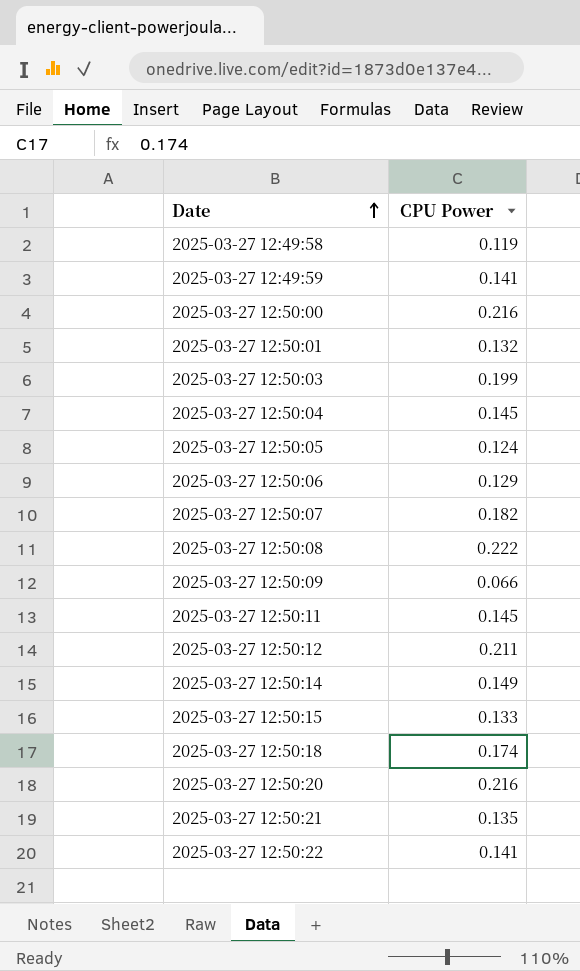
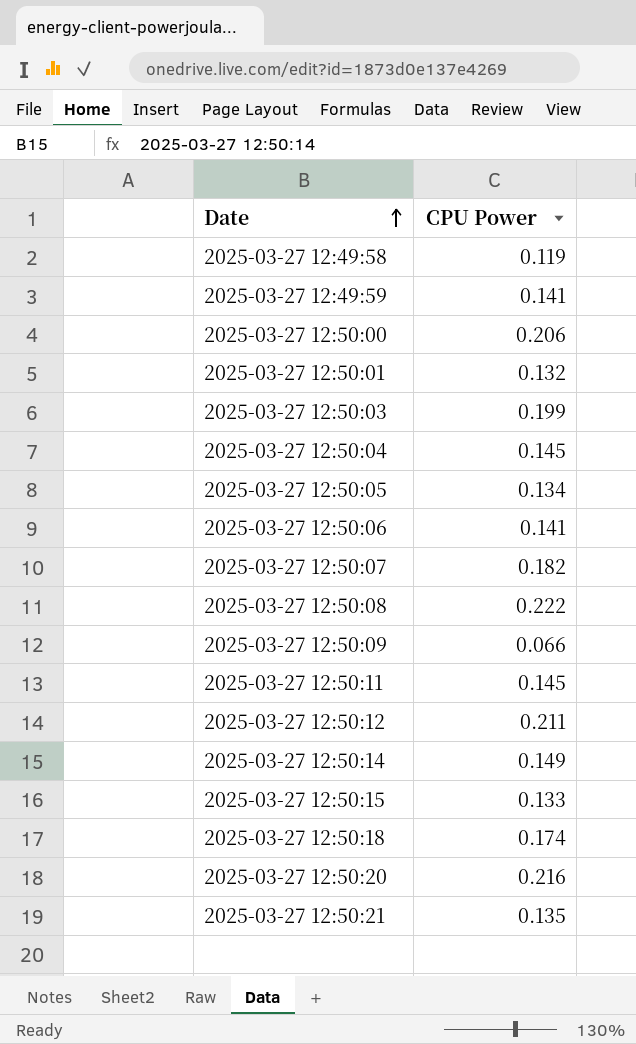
row 2025-03-27 12:50:22: 0.141 -> none
2025-03-27 12:50:00 | CPU Power: 0.216 -> 0.206
2025-03-27 12:50:05 | CPU Power: 0.124 -> 0.134
2025-03-27 12:50:06 | CPU Power: 0.129 -> 0.141

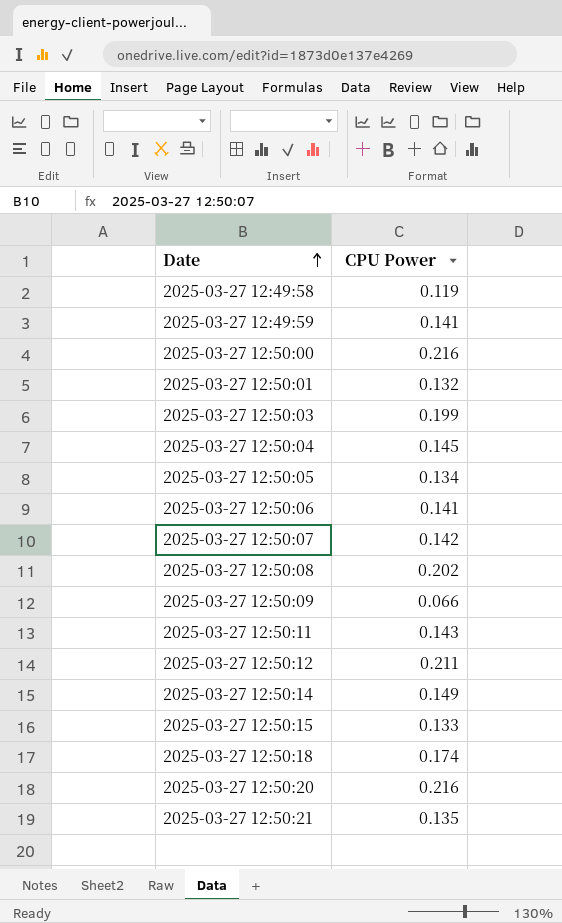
2025-03-27 12:50:00 | CPU Power: 0.206 -> 0.216
2025-03-27 12:50:07 | CPU Power: 0.182 -> 0.142
2025-03-27 12:50:08 | CPU Power: 0.222 -> 0.202
2025-03-27 12:50:11 | CPU Power: 0.145 -> 0.143

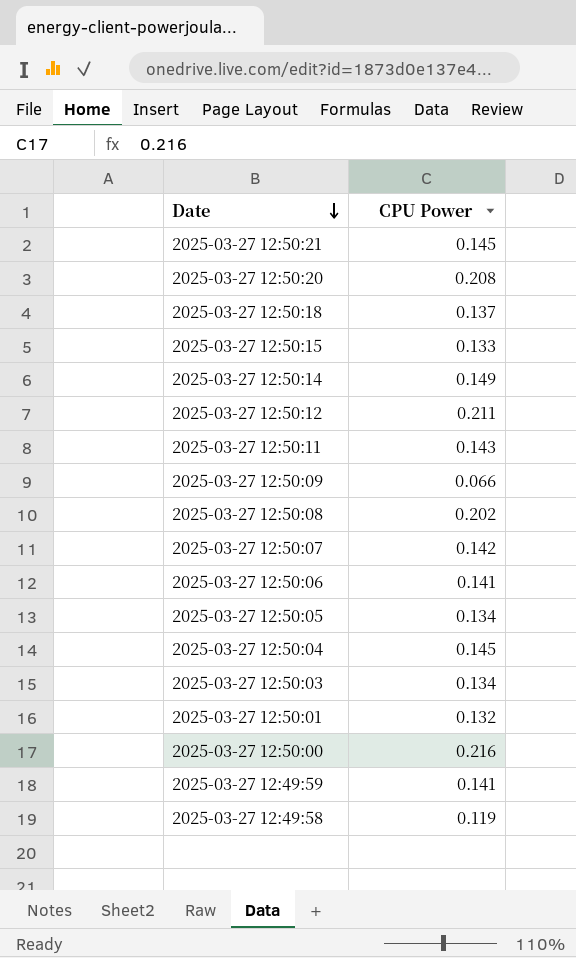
row order: Date ascending -> Date descending
2025-03-27 12:50:21 | CPU Power: 0.135 -> 0.145
2025-03-27 12:50:20 | CPU Power: 0.216 -> 0.208
2025-03-27 12:50:18 | CPU Power: 0.174 -> 0.137
2025-03-27 12:50:03 | CPU Power: 0.199 -> 0.134

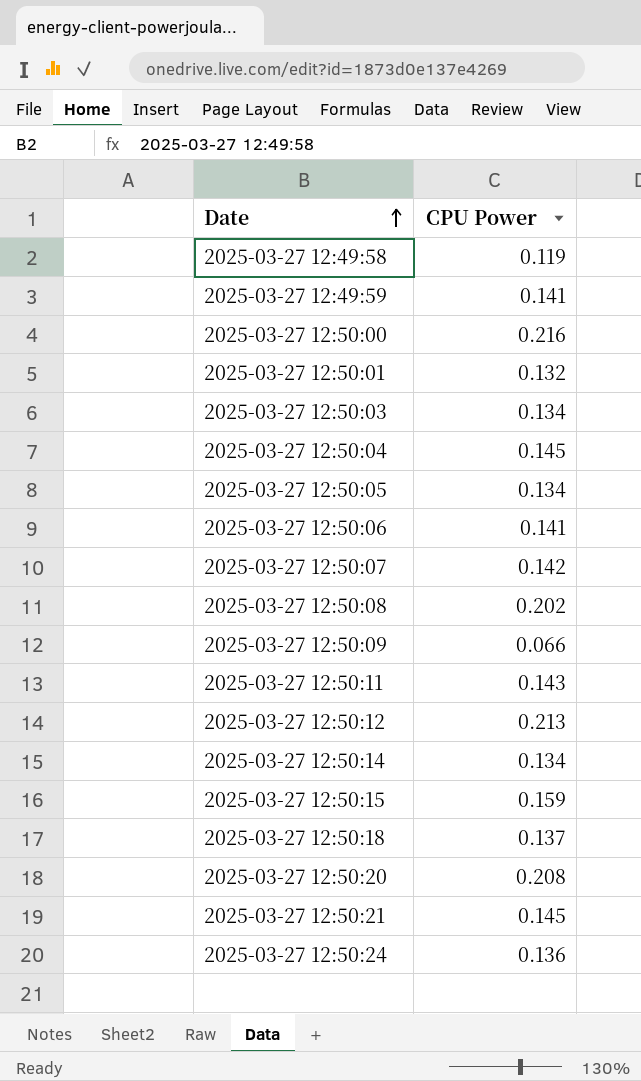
row order: Date descending -> Date ascending
2025-03-27 12:50:12 | CPU Power: 0.211 -> 0.213
2025-03-27 12:50:14 | CPU Power: 0.149 -> 0.134
2025-03-27 12:50:15 | CPU Power: 0.133 -> 0.159
row 2025-03-27 12:50:24: none -> 0.136

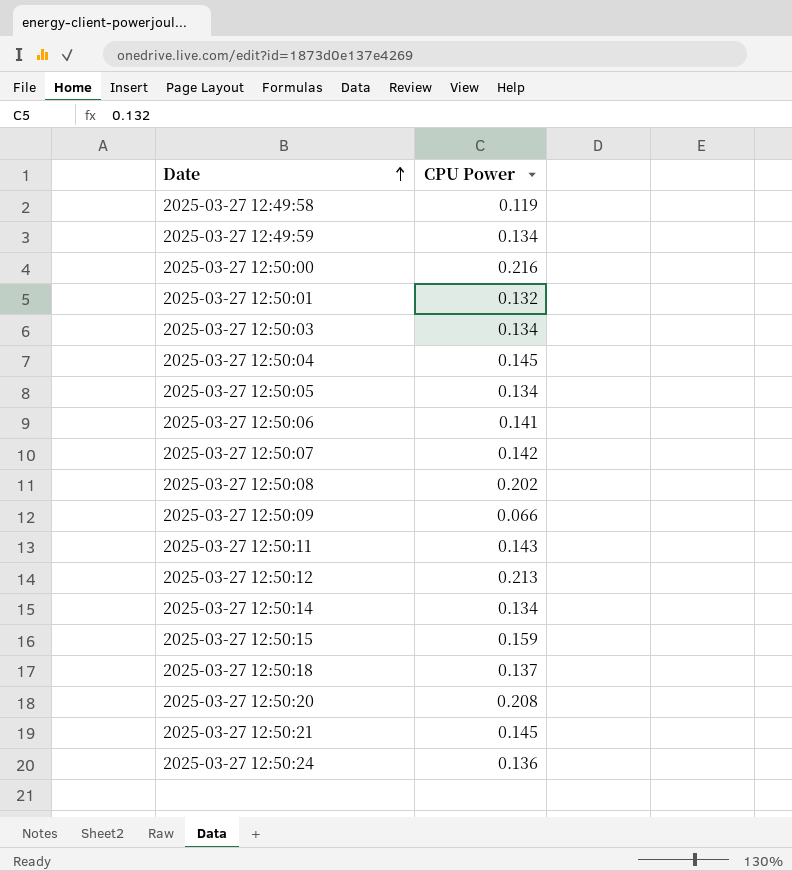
2025-03-27 12:49:59 | CPU Power: 0.141 -> 0.134

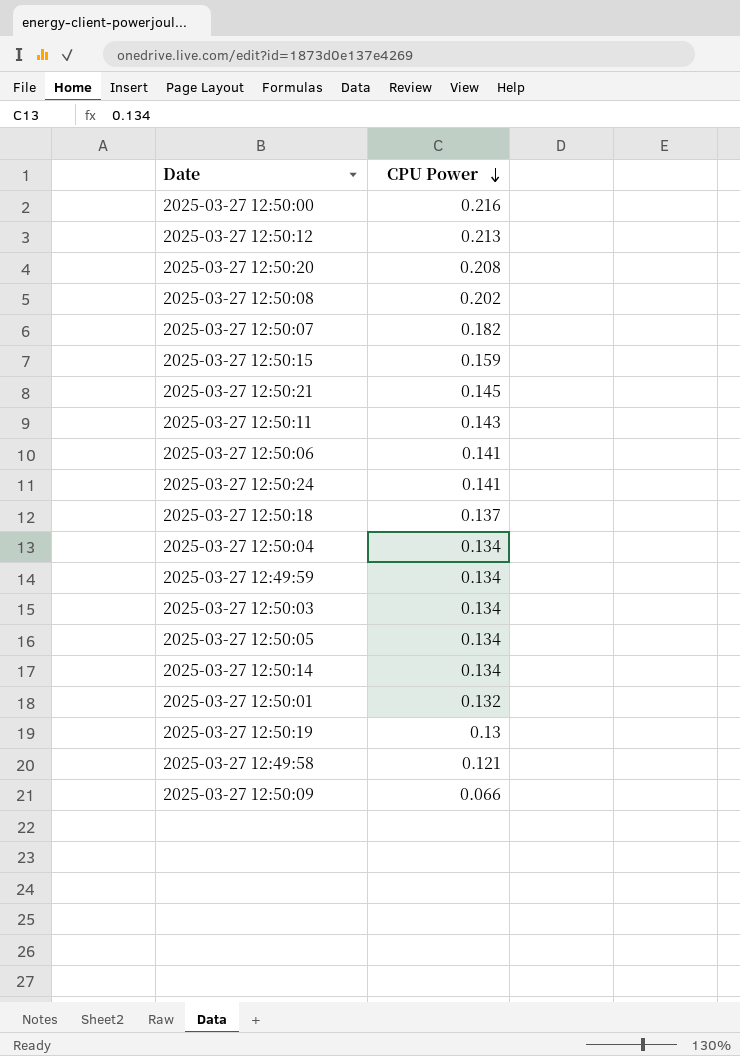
row order: Date ascending -> CPU Power descending
2025-03-27 12:50:07 | CPU Power: 0.142 -> 0.182
2025-03-27 12:50:24 | CPU Power: 0.136 -> 0.141
2025-03-27 12:50:04 | CPU Power: 0.145 -> 0.134
row 2025-03-27 12:50:19: none -> 0.13
2025-03-27 12:49:58 | CPU Power: 0.119 -> 0.121

